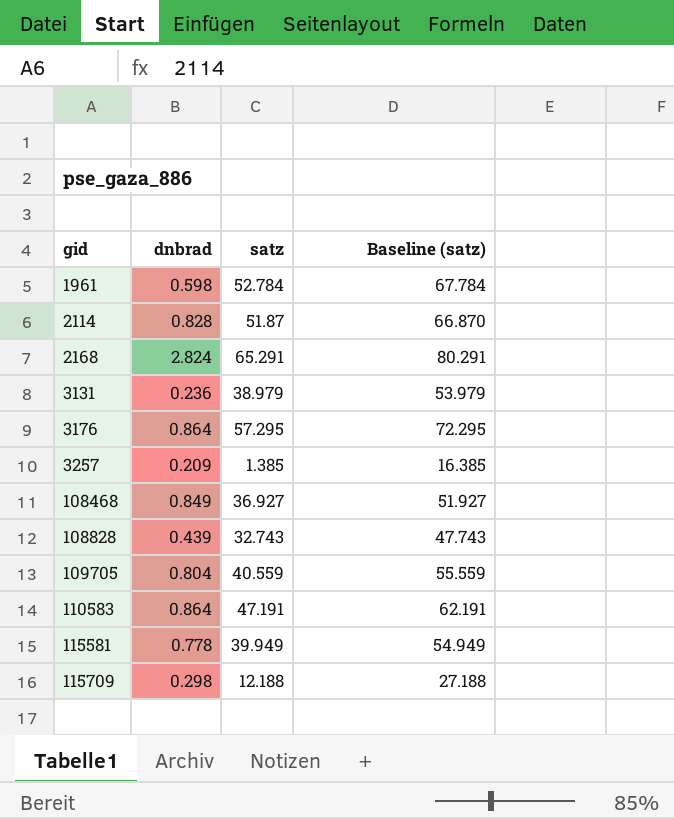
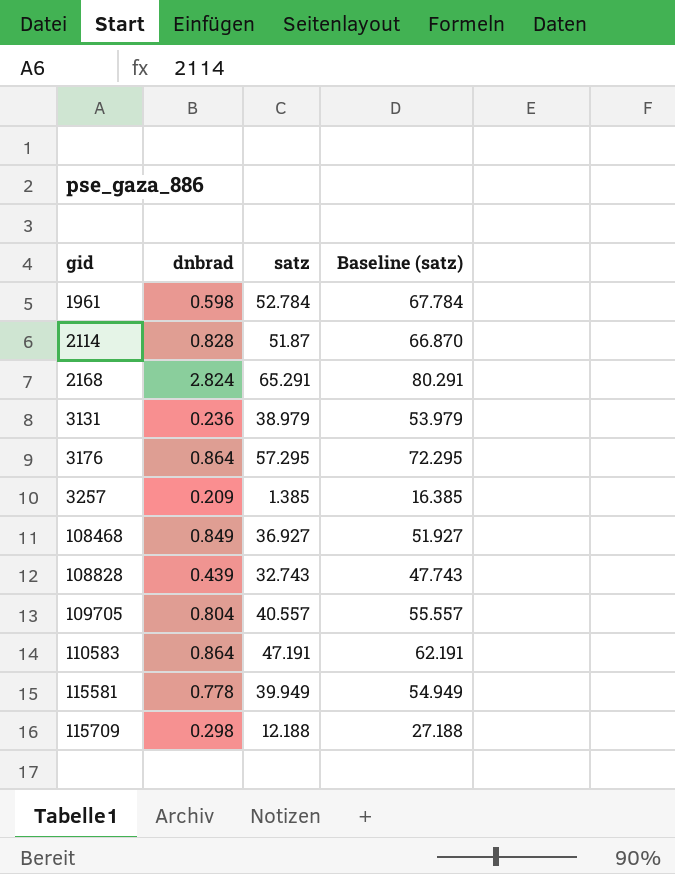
109705 | satz: 40.559 -> 40.557
109705 | Baseline (satz): 55.559 -> 55.557

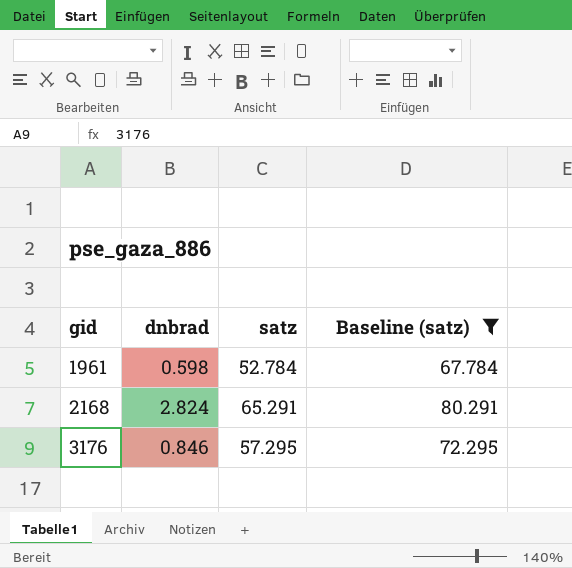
filter: none -> Baseline (satz) >= 67.784
3176 | dnbrad: 0.864 -> 0.846

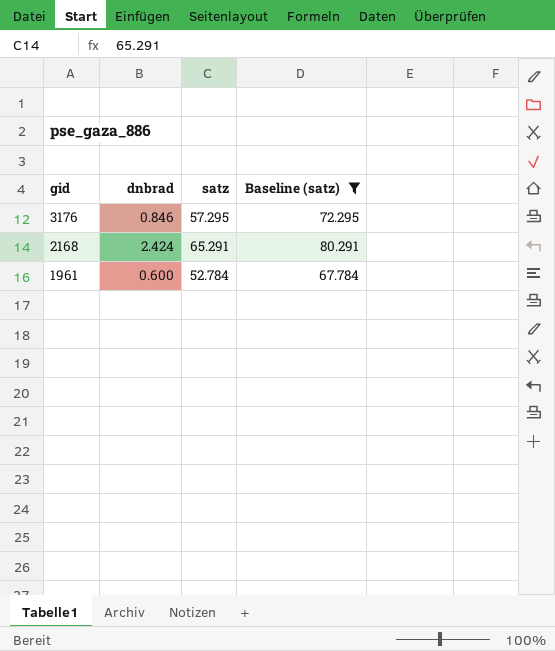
row order: gid ascending -> gid descending
2168 | dnbrad: 2.824 -> 2.424
1961 | dnbrad: 0.598 -> 0.600

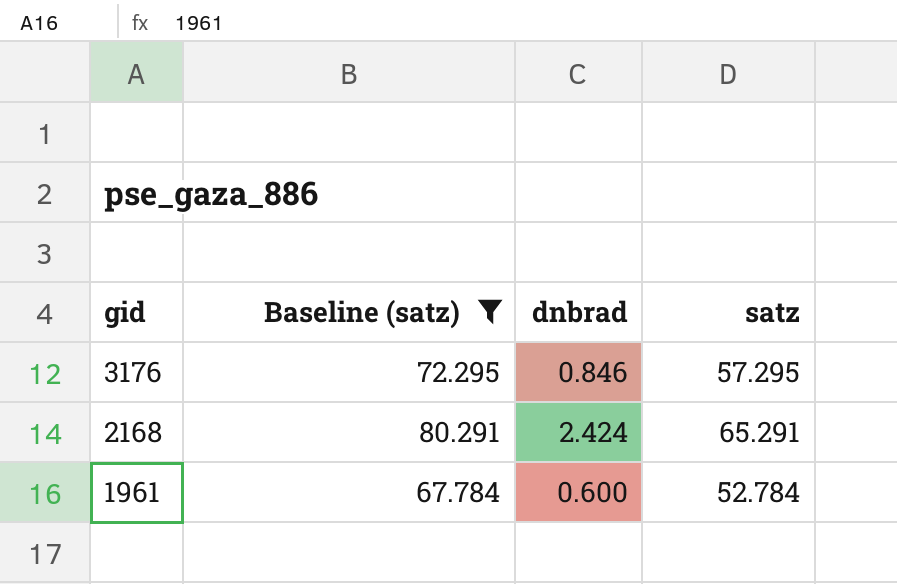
column Baseline (satz) | position: 4 -> 2

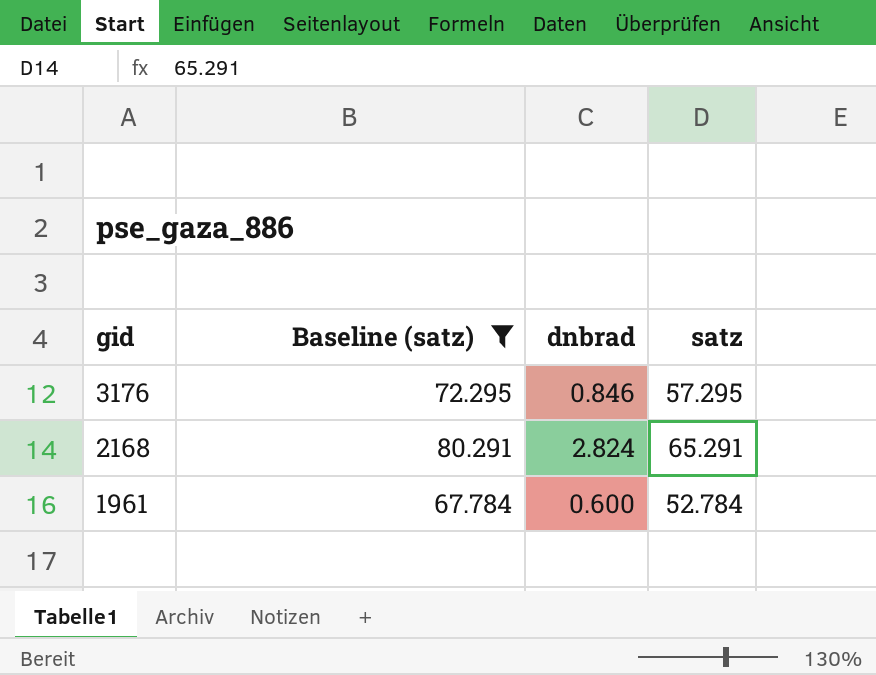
2168 | dnbrad: 2.424 -> 2.824

